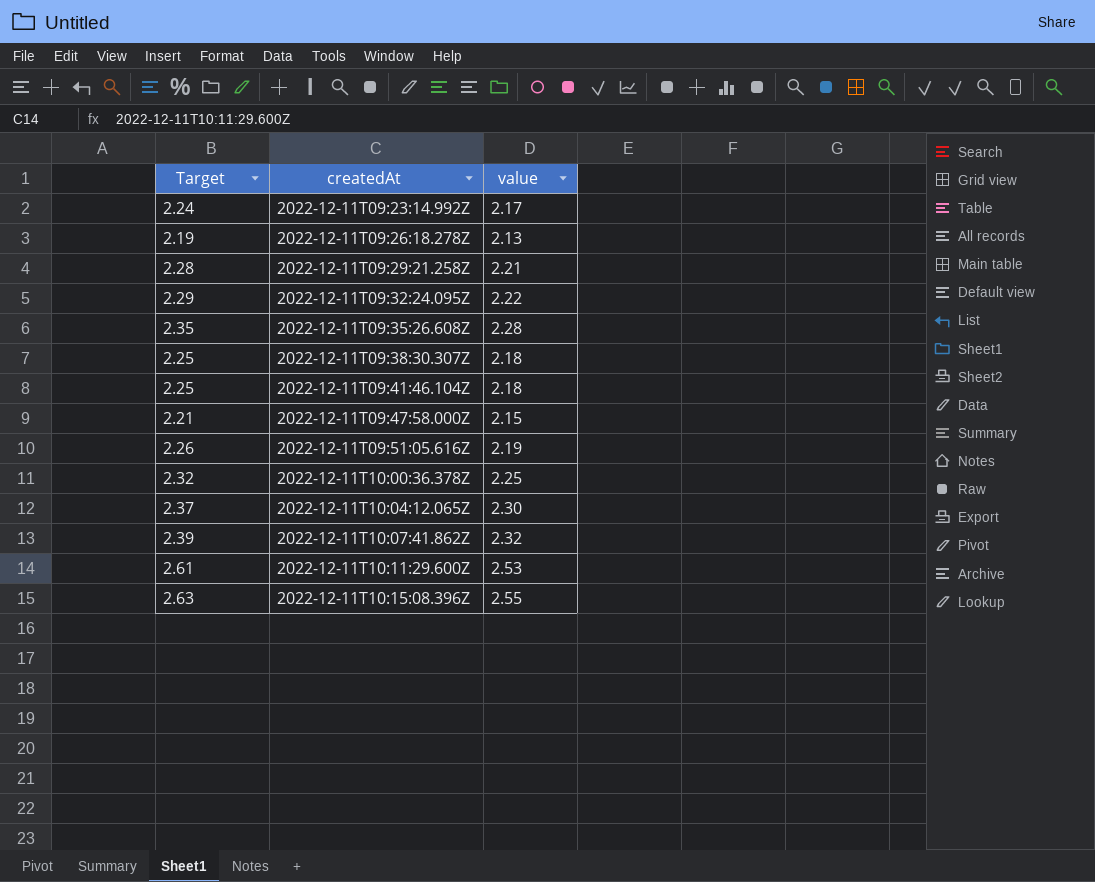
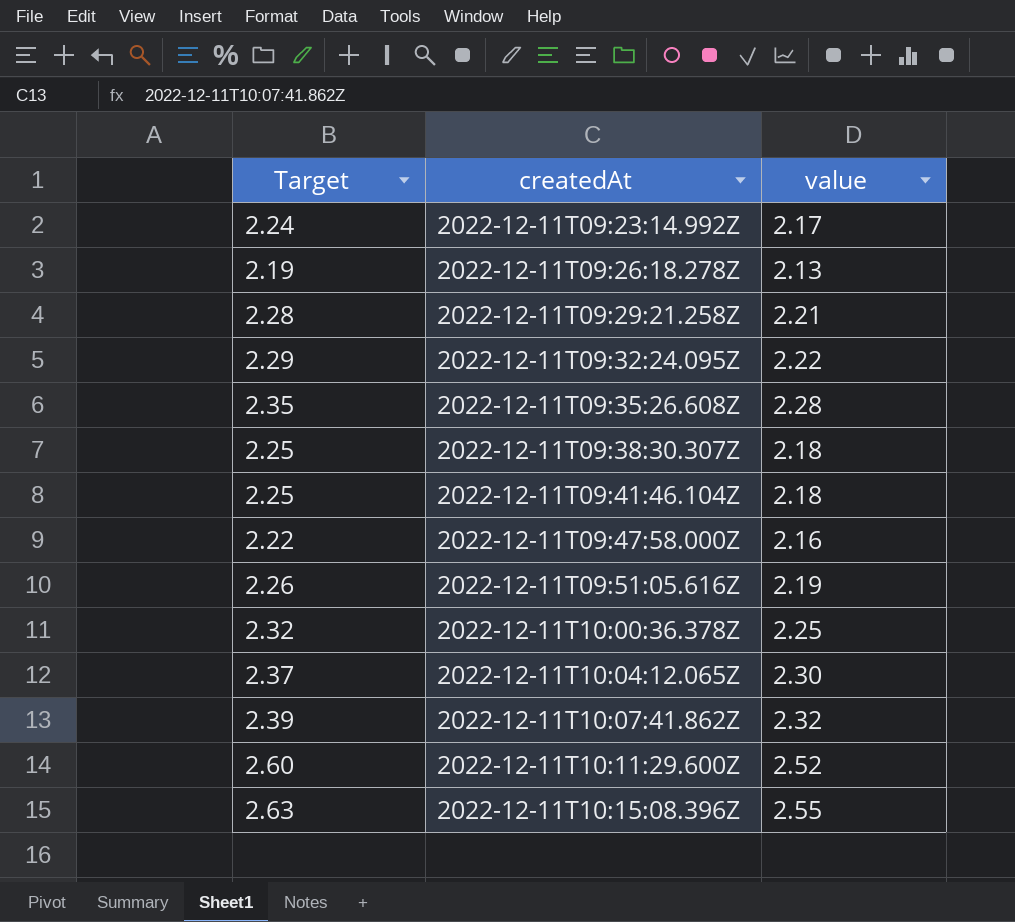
2022-12-11T09:47:58.000Z | Target: 2.21 -> 2.22
2022-12-11T09:47:58.000Z | value: 2.15 -> 2.16
2022-12-11T10:11:29.600Z | Target: 2.61 -> 2.60
2022-12-11T10:11:29.600Z | value: 2.53 -> 2.52

